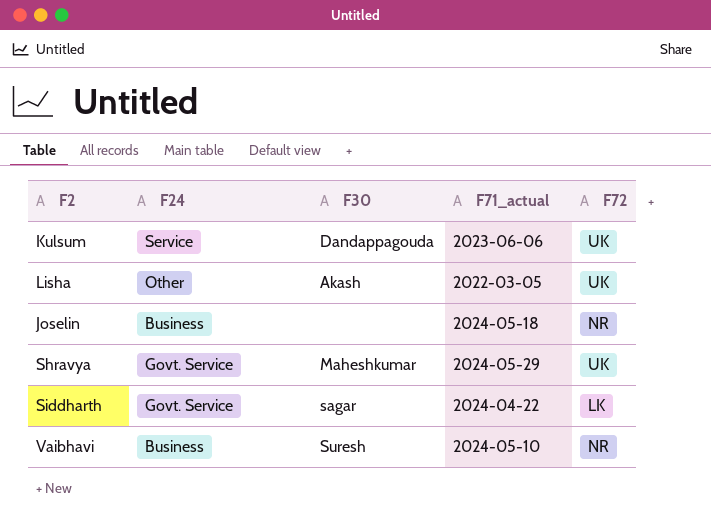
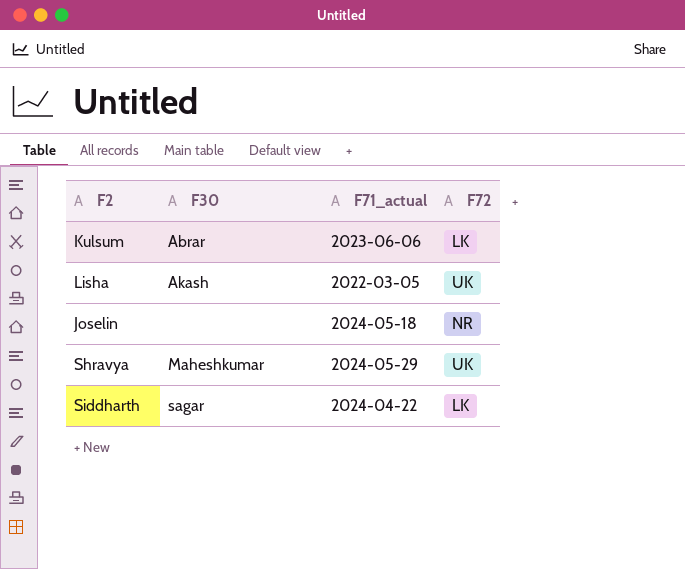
column F24 | position: 2 -> none
row Vaibhavi: Business | Suresh | 2024-05-10 | NR -> none
Kulsum | F30: Dandappagouda -> Abrar
Kulsum | F72: UK -> LK

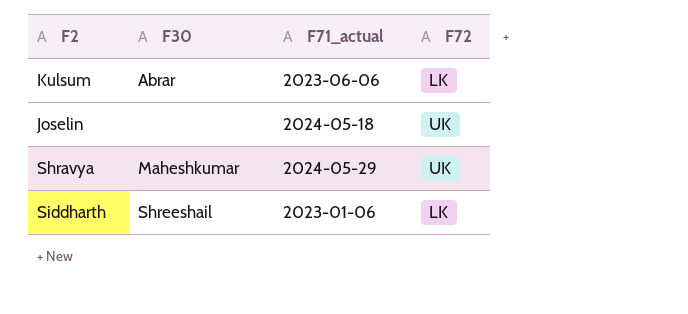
row Lisha: Akash | 2022-03-05 | UK -> none
Joselin | F72: NR -> UK
Siddharth | F30: sagar -> Shreeshail
Siddharth | F71_actual: 2024-04-22 -> 2023-01-06

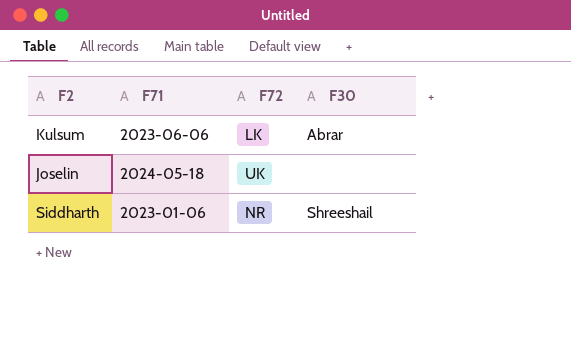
column name: F71_actual -> F71
column F30 | position: 2 -> 4
row Shravya: Maheshkumar | 2024-05-29 | UK -> none
Siddharth | F72: LK -> NR

